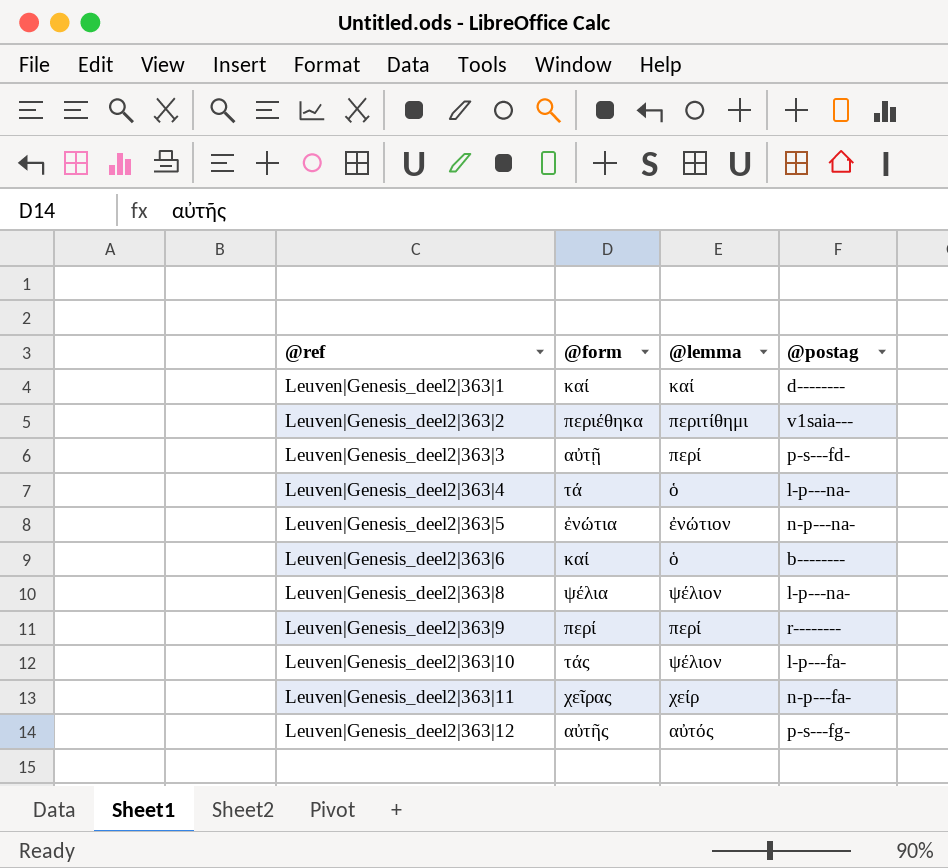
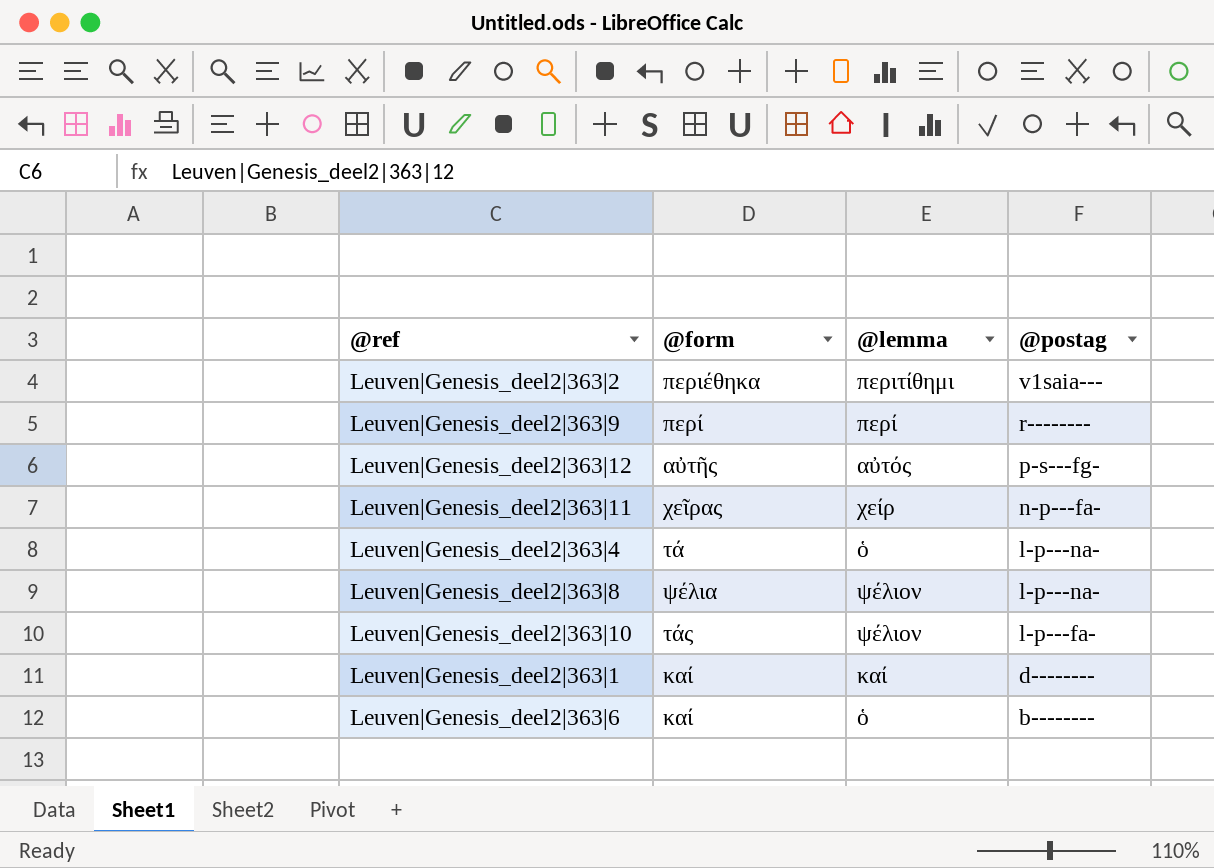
row order: @ref ascending -> @postag descending
row Leuven|Genesis_deel2|363|3: αὐτῇ | περί | p-s---fd- -> none
row Leuven|Genesis_deel2|363|5: ἐνώτια | ἐνώτιον | n-p---na- -> none

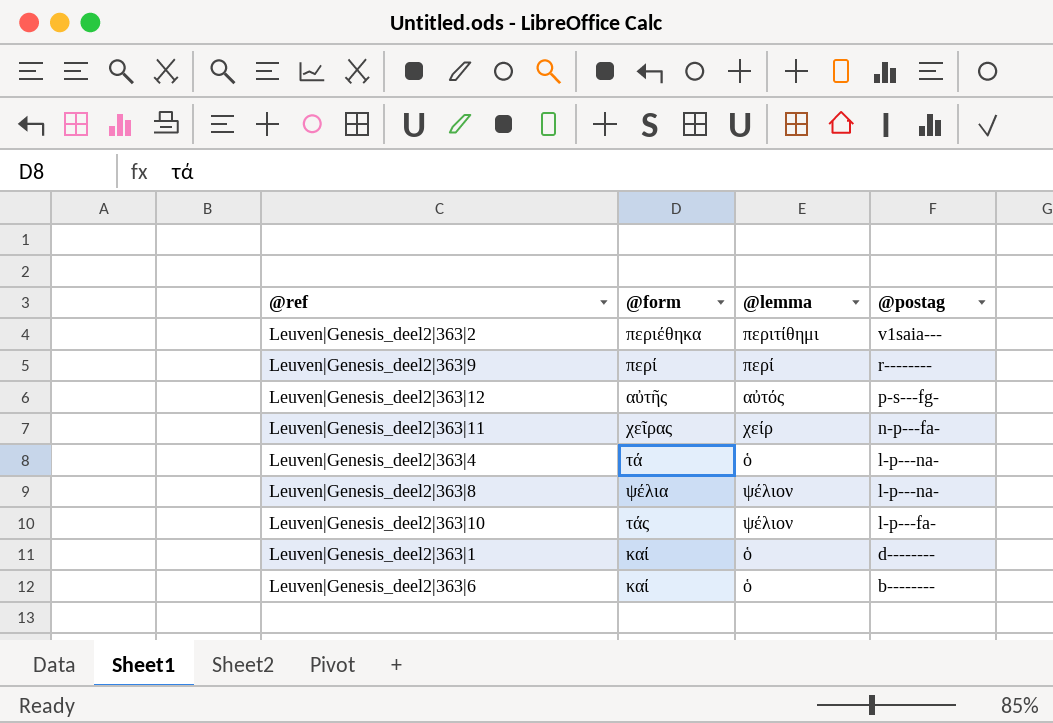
Leuven|Genesis_deel2|363|1 | @lemma: καί -> ὁ

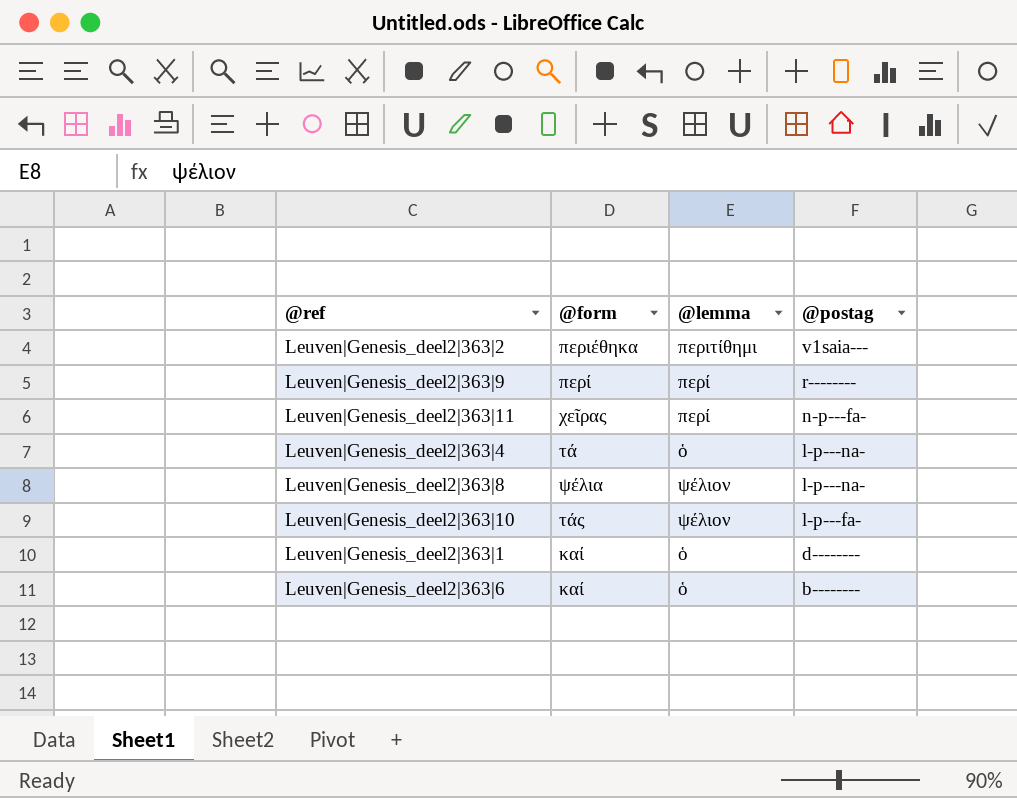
row Leuven|Genesis_deel2|363|12: αὐτῆς | αὐτός | p-s---fg- -> none
Leuven|Genesis_deel2|363|11 | @lemma: χείρ -> περί

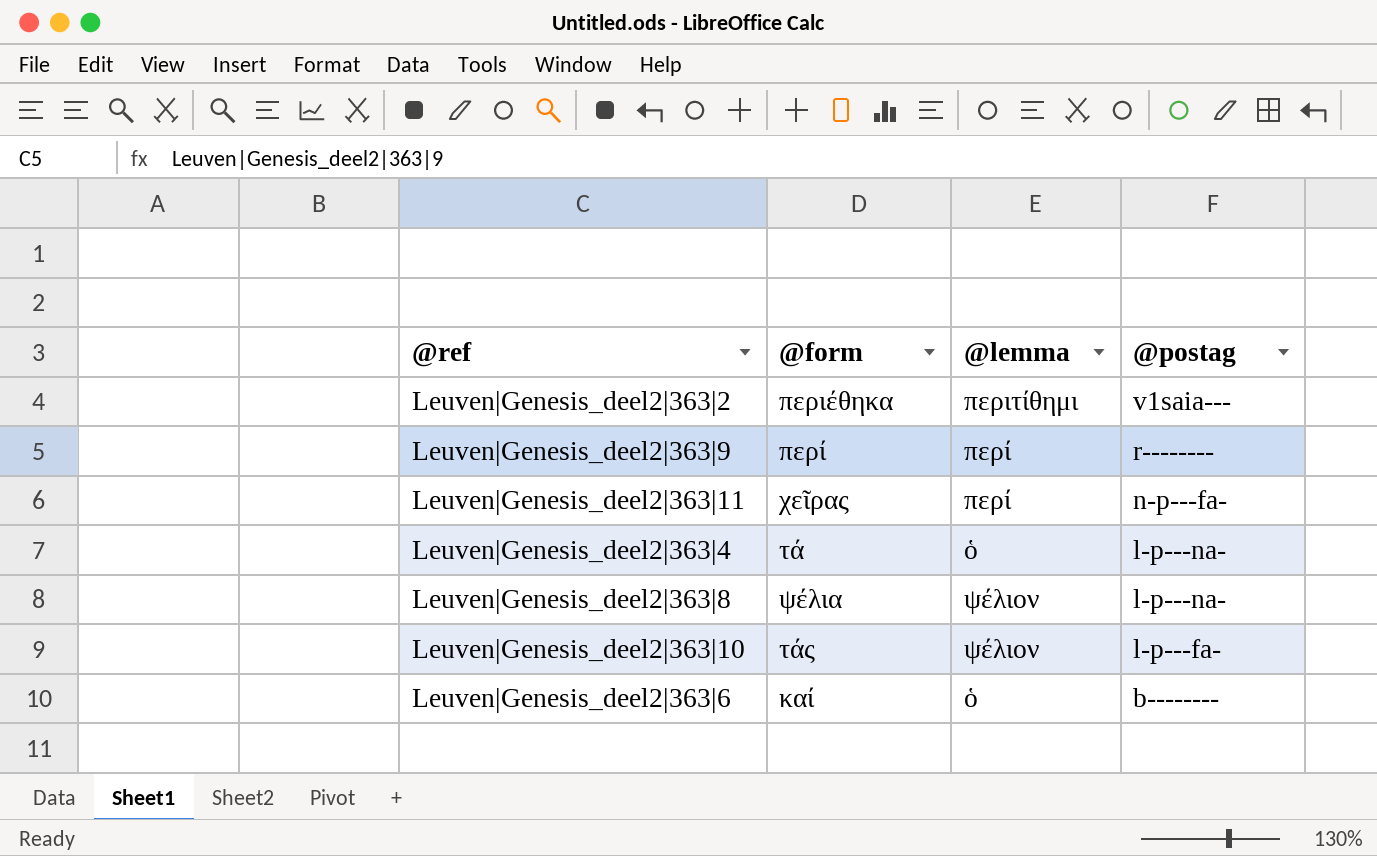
row Leuven|Genesis_deel2|363|1: καί | ὁ | d-------- -> none

